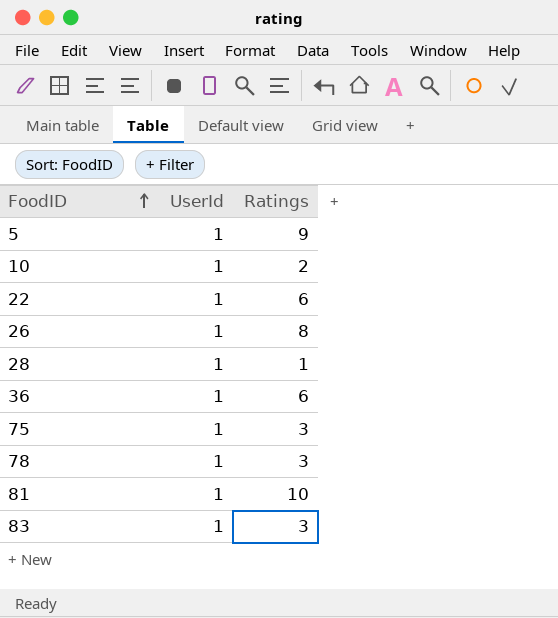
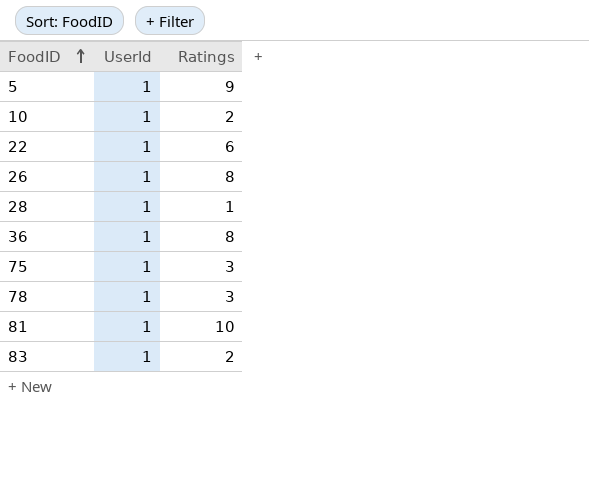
36 | Ratings: 6 -> 8
83 | Ratings: 3 -> 2

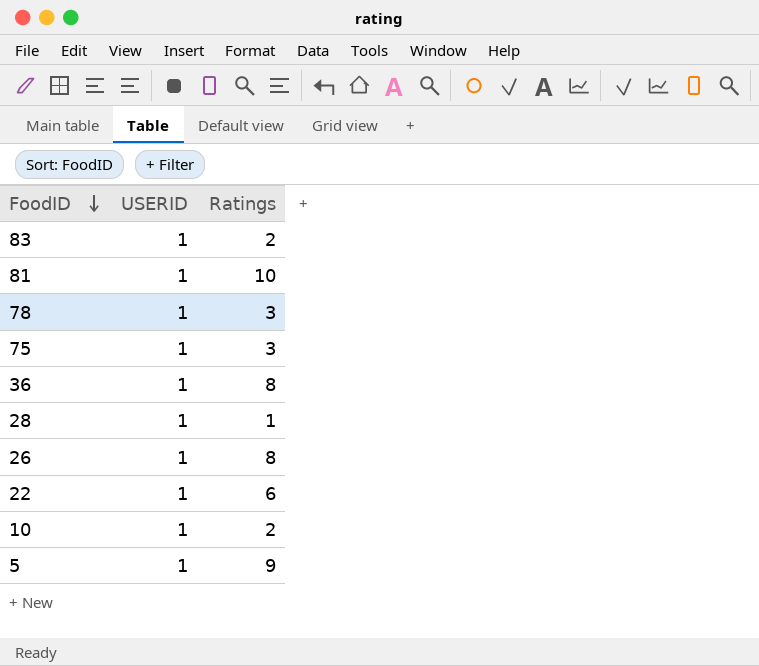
row order: FoodID ascending -> FoodID descending
column name: UserId -> USERID

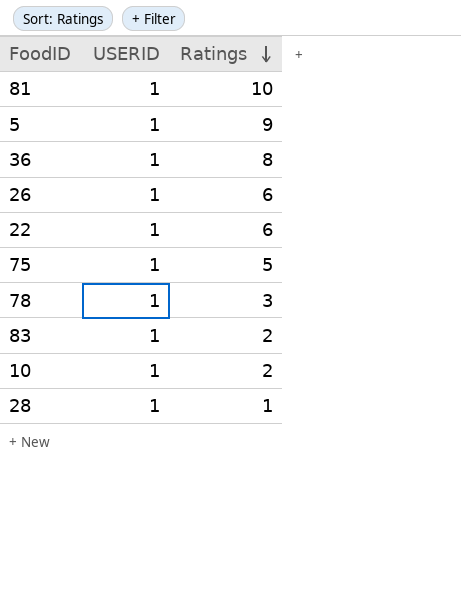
row order: FoodID descending -> Ratings descending
26 | Ratings: 8 -> 6
75 | Ratings: 3 -> 5

